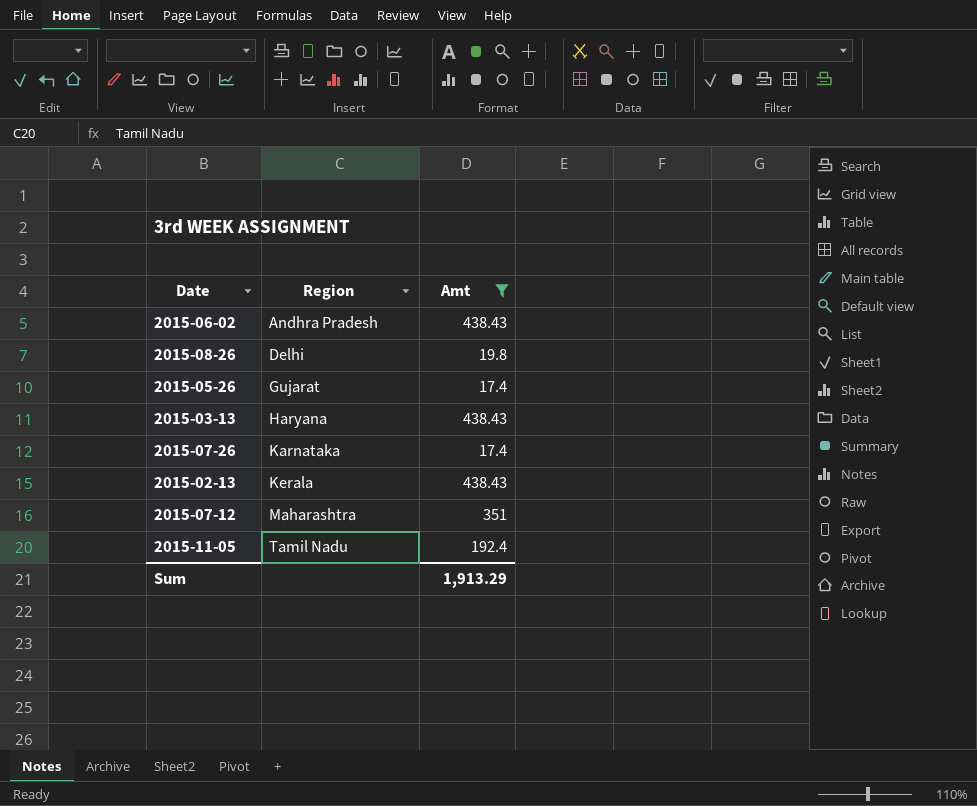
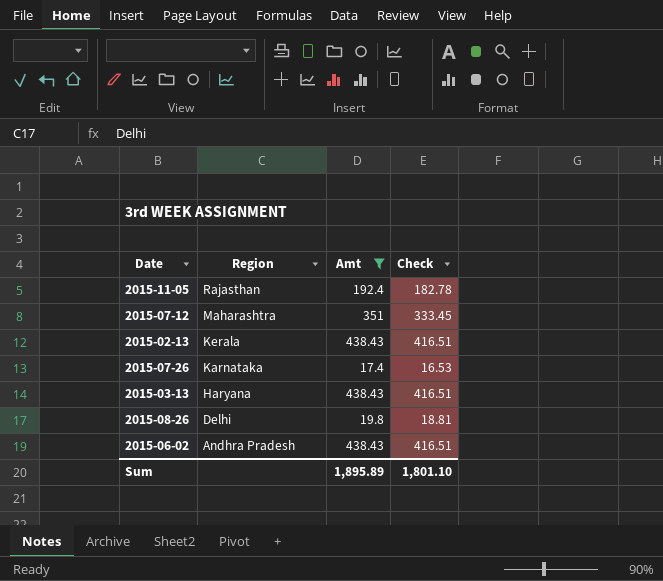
row order: Region ascending -> Region descending
column Check | formula: none -> [Amt] * 0.95
row 2015-05-26: Gujarat | 17.4 -> none
2015-11-05 | Region: Tamil Nadu -> Rajasthan
Sum | Amt: 1,913.29 -> 1,895.89

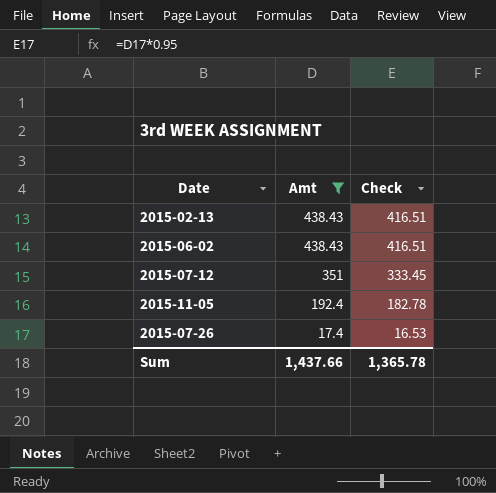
row order: Region descending -> Amt descending
column Region | position: 2 -> none
row 2015-03-13: Haryana | 438.43 | 416.51 -> none
row 2015-08-26: Delhi | 19.8 | 18.81 -> none
Sum | Amt: 1,895.89 -> 1,437.66
Sum | Check: 1,801.10 -> 1,365.78

